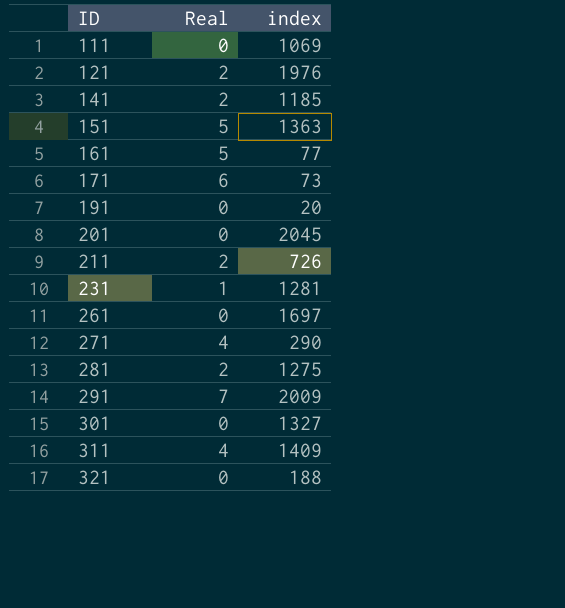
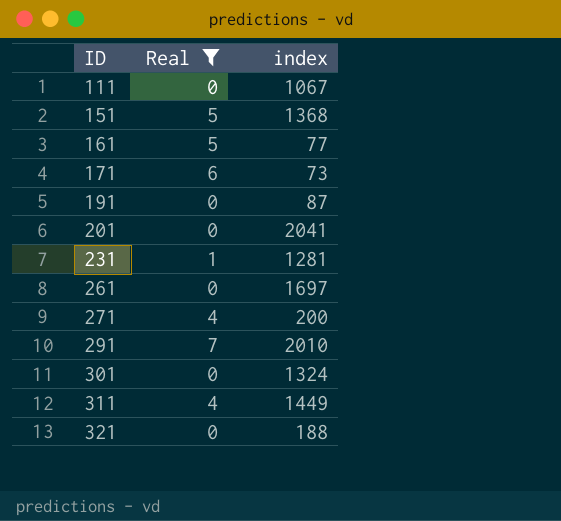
filter: none -> Real != 2
111 | index: 1069 -> 1067
151 | index: 1363 -> 1368
191 | index: 20 -> 87
201 | index: 2045 -> 2041
271 | index: 290 -> 200
291 | index: 2009 -> 2010
301 | index: 1327 -> 1324
311 | index: 1409 -> 1449

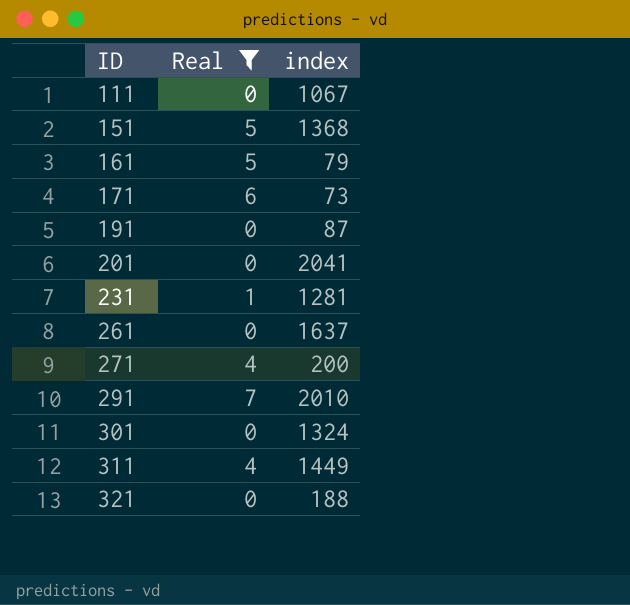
161 | index: 77 -> 79
261 | index: 1697 -> 1637

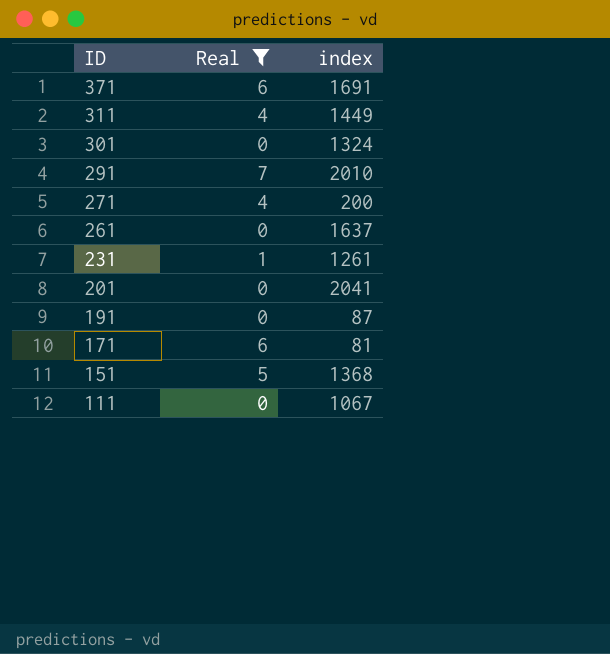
row order: ID ascending -> ID descending
row 161: 5 | 79 -> none
row 321: 0 | 188 -> none
row 371: none -> 6 | 1691
231 | index: 1281 -> 1261
171 | index: 73 -> 81

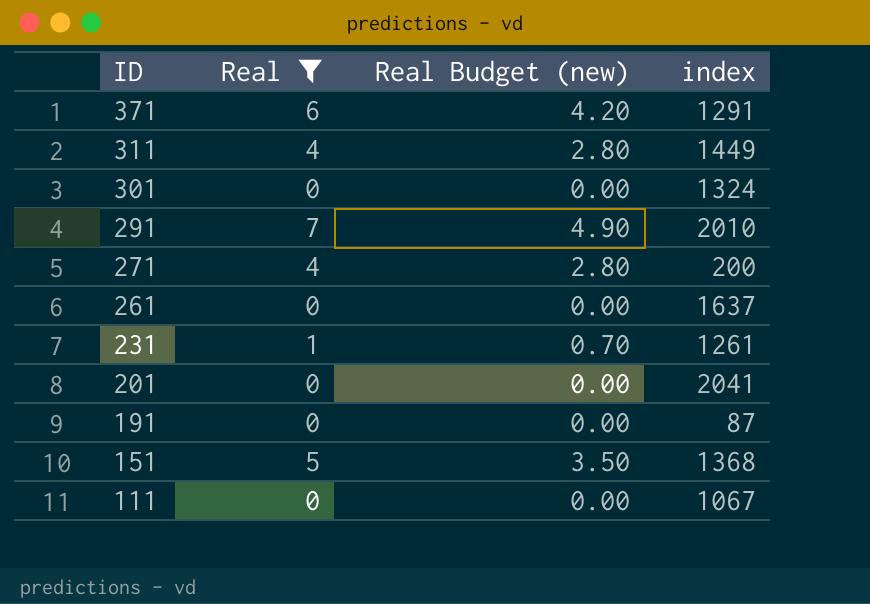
column Real Budget (new) | formula: none -> [Real] * 0.7
row 171: 6 | 81 -> none
371 | index: 1691 -> 1291

